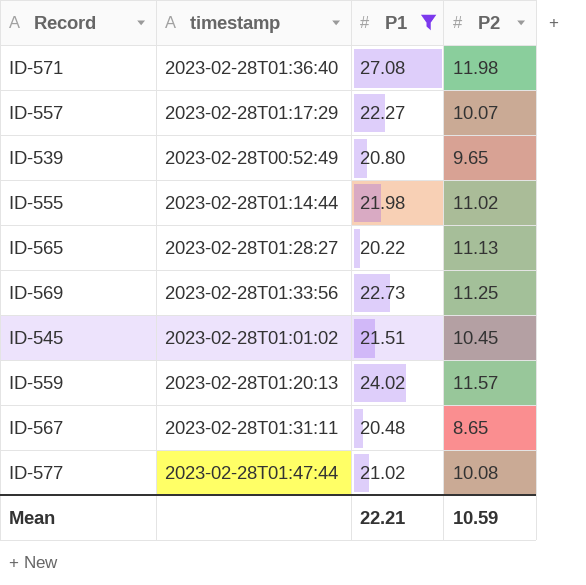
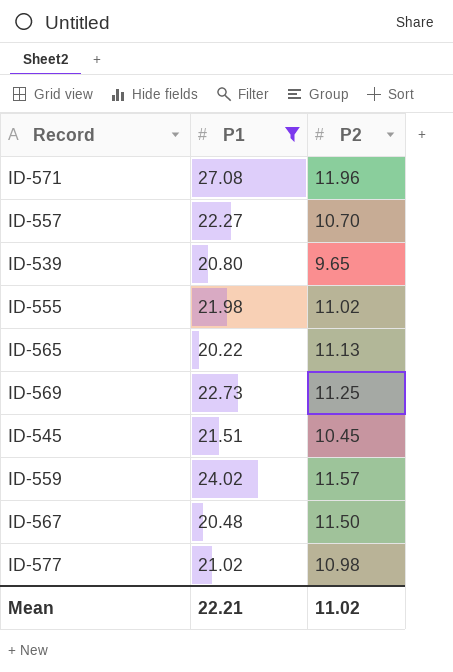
column timestamp | position: 2 -> none
ID-571 | P2: 11.98 -> 11.96
ID-557 | P2: 10.07 -> 10.70
ID-567 | P2: 8.65 -> 11.50
ID-577 | P2: 10.08 -> 10.98
Mean | P2: 10.59 -> 11.02

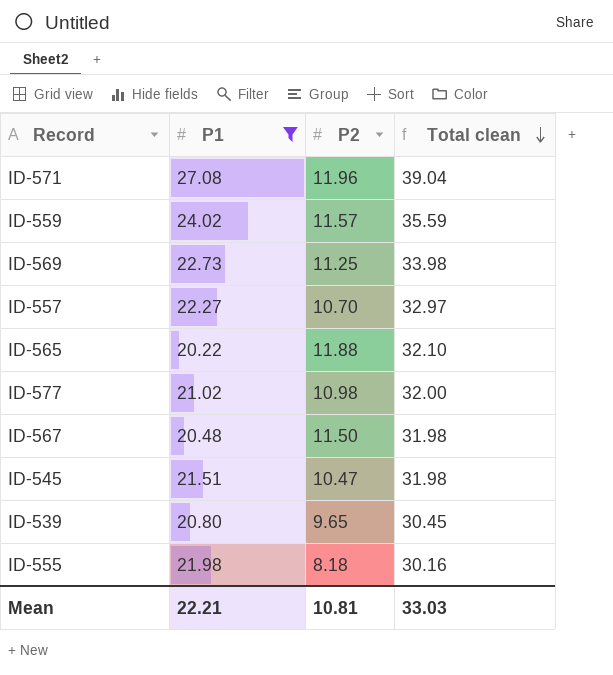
row order: none -> Total clean descending
column Total clean | formula: none -> [P1] + [P2]
ID-565 | P2: 11.13 -> 11.88
ID-545 | P2: 10.45 -> 10.47
ID-555 | P2: 11.02 -> 8.18
Mean | P2: 11.02 -> 10.81

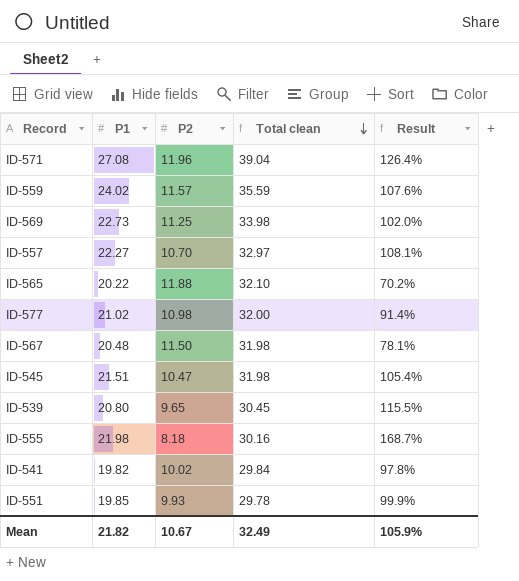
filter: P1 >= 20.22 -> none
column Result | formula: none -> ([P1] - [P2]) / [P2]
Mean | P1: 22.21 -> 21.82
Mean | P2: 10.81 -> 10.67
Mean | Total clean: 33.03 -> 32.49

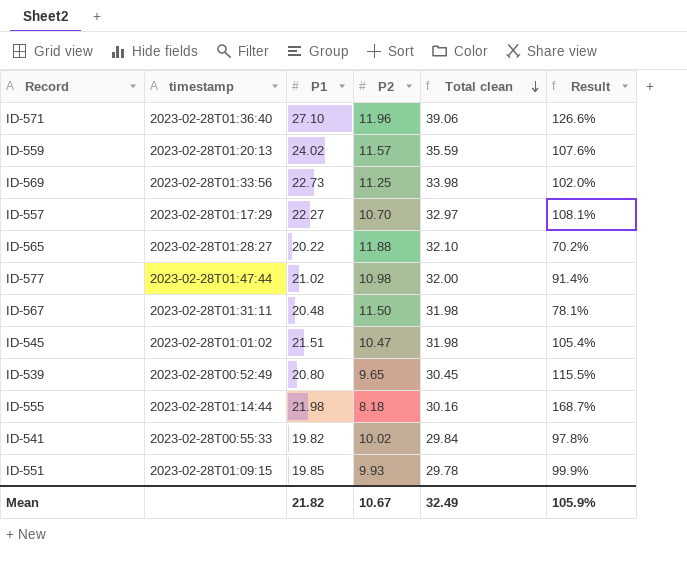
column timestamp | position: none -> 2
ID-571 | P1: 27.08 -> 27.10
ID-571 | Total clean: 39.04 -> 39.06
ID-571 | Result: 126.4% -> 126.6%

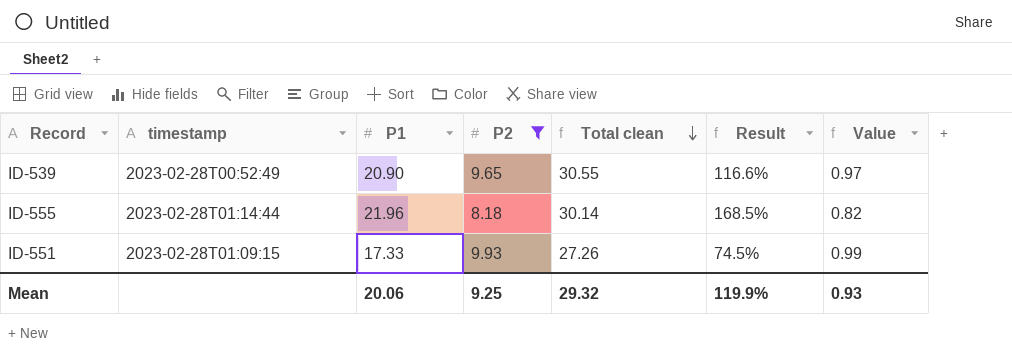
filter: none -> P2 <= 9.93
column Value | formula: none -> [P2] * 0.1
ID-539 | P1: 20.80 -> 20.90
ID-539 | Total clean: 30.45 -> 30.55
ID-539 | Result: 115.5% -> 116.6%
ID-555 | P1: 21.98 -> 21.96
ID-555 | Total clean: 30.16 -> 30.14
ID-555 | Result: 168.7% -> 168.5%
ID-551 | P1: 19.85 -> 17.33
ID-551 | Total clean: 29.78 -> 27.26
ID-551 | Result: 99.9% -> 74.5%
Mean | P1: 21.82 -> 20.06
Mean | P2: 10.67 -> 9.25
Mean | Total clean: 32.49 -> 29.32
Mean | Result: 105.9% -> 119.9%

